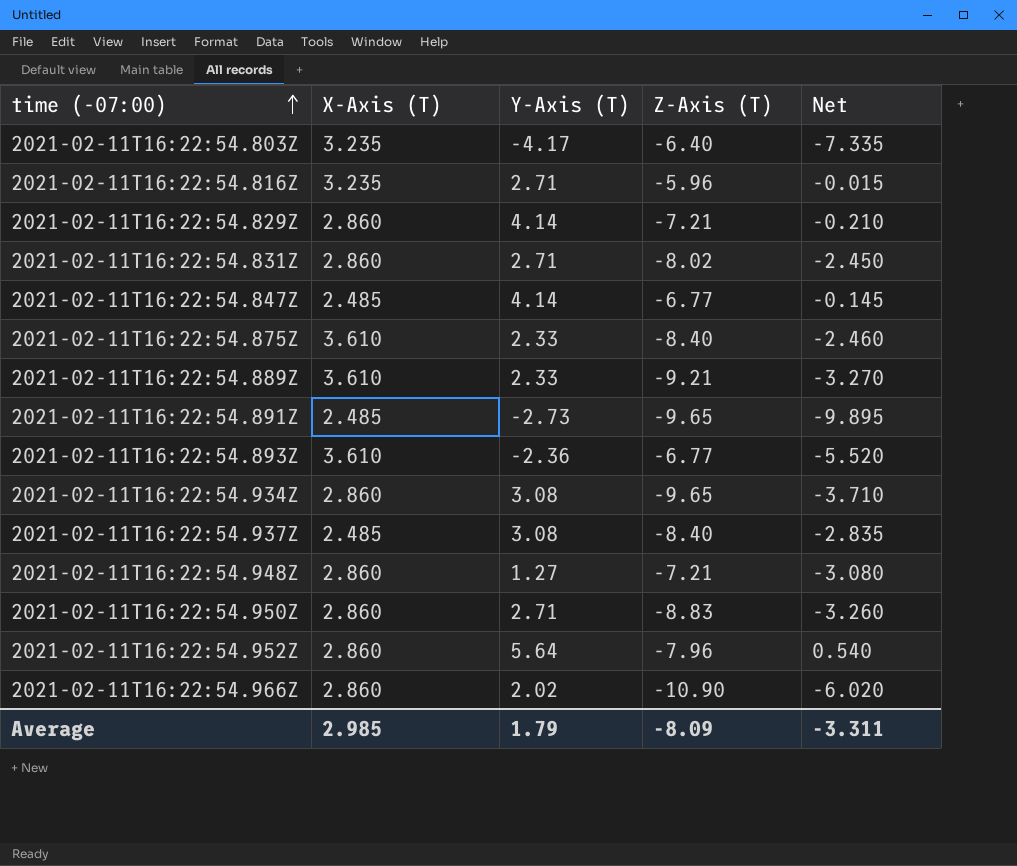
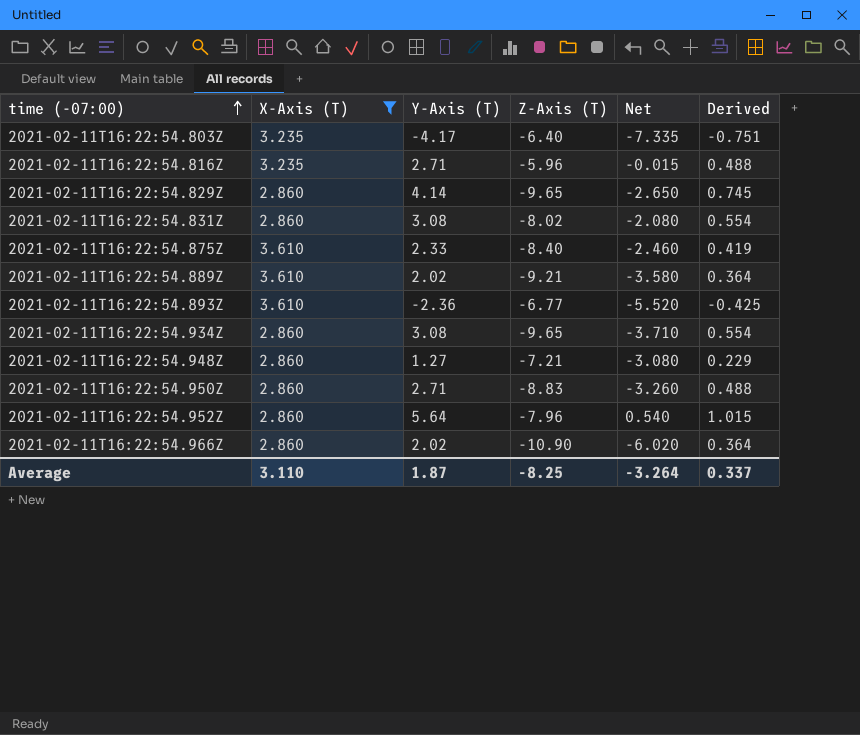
filter: none -> X-Axis (T) != 2.485
column Derived | formula: none -> [Y-Axis (T)] * 0.18
2021-02-11T16:22:54.829Z | Z-Axis (T): -7.21 -> -9.65
2021-02-11T16:22:54.829Z | Net: -0.210 -> -2.650
2021-02-11T16:22:54.831Z | Y-Axis (T): 2.71 -> 3.08
2021-02-11T16:22:54.831Z | Net: -2.450 -> -2.080
2021-02-11T16:22:54.889Z | Y-Axis (T): 2.33 -> 2.02
2021-02-11T16:22:54.889Z | Net: -3.270 -> -3.580
Average | X-Axis (T): 2.985 -> 3.110
Average | Y-Axis (T): 1.79 -> 1.87
Average | Z-Axis (T): -8.09 -> -8.25
Average | Net: -3.311 -> -3.264

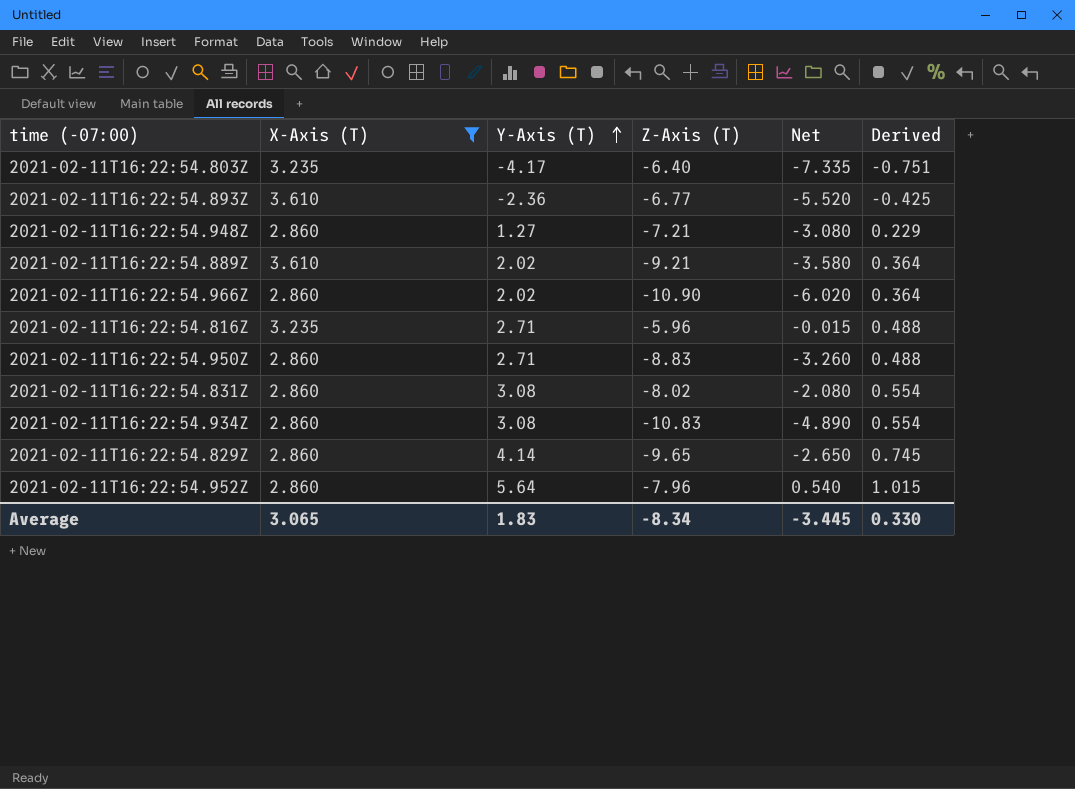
row order: time (-07:00) ascending -> Y-Axis (T) ascending
row 2021-02-11T16:22:54.875Z: 3.610 | 2.33 | -8.40 | -2.460 | 0.419 -> none
2021-02-11T16:22:54.934Z | Z-Axis (T): -9.65 -> -10.83
2021-02-11T16:22:54.934Z | Net: -3.710 -> -4.890
Average | X-Axis (T): 3.110 -> 3.065
Average | Y-Axis (T): 1.87 -> 1.83
Average | Z-Axis (T): -8.25 -> -8.34
Average | Net: -3.264 -> -3.445
Average | Derived: 0.337 -> 0.330

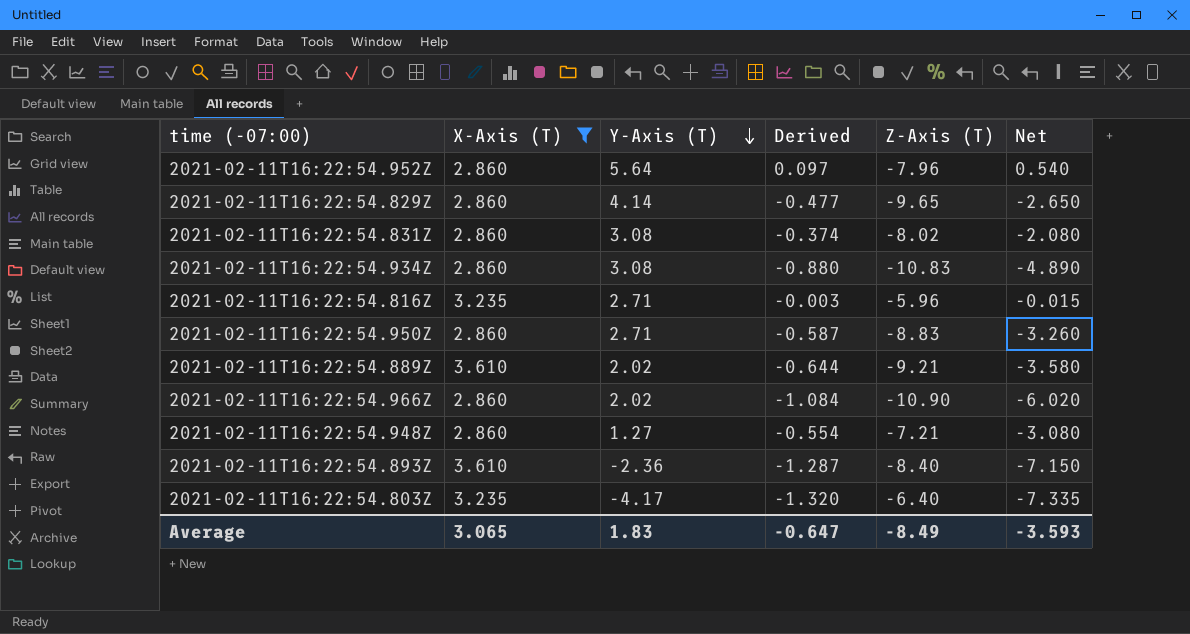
row order: Y-Axis (T) ascending -> Y-Axis (T) descending
column Derived | formula: [Y-Axis (T)] * 0.18 -> [Net] * 0.18
column Derived | position: 6 -> 4
2021-02-11T16:22:54.893Z | Z-Axis (T): -6.77 -> -8.40
2021-02-11T16:22:54.893Z | Net: -5.520 -> -7.150
Average | Derived: 0.330 -> -0.647
Average | Z-Axis (T): -8.34 -> -8.49
Average | Net: -3.445 -> -3.593

